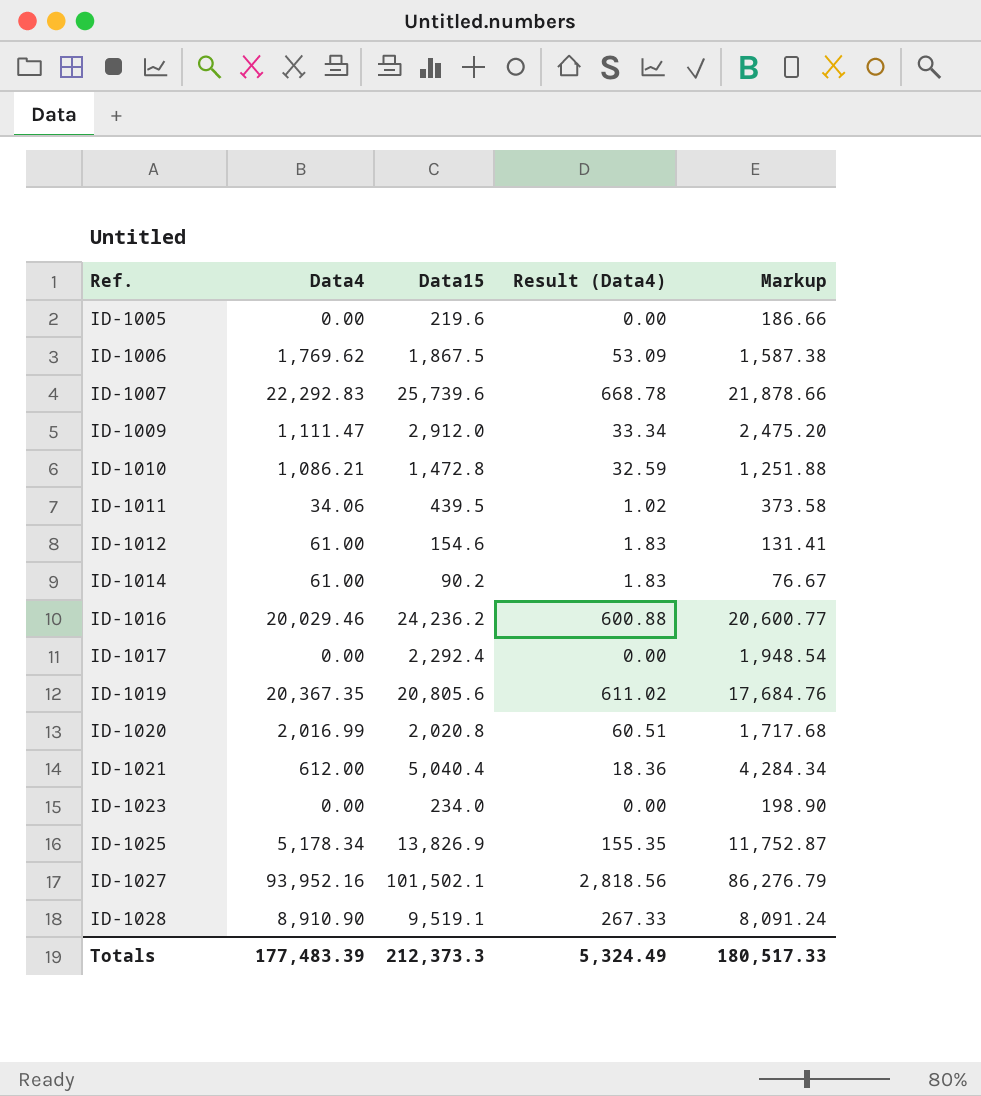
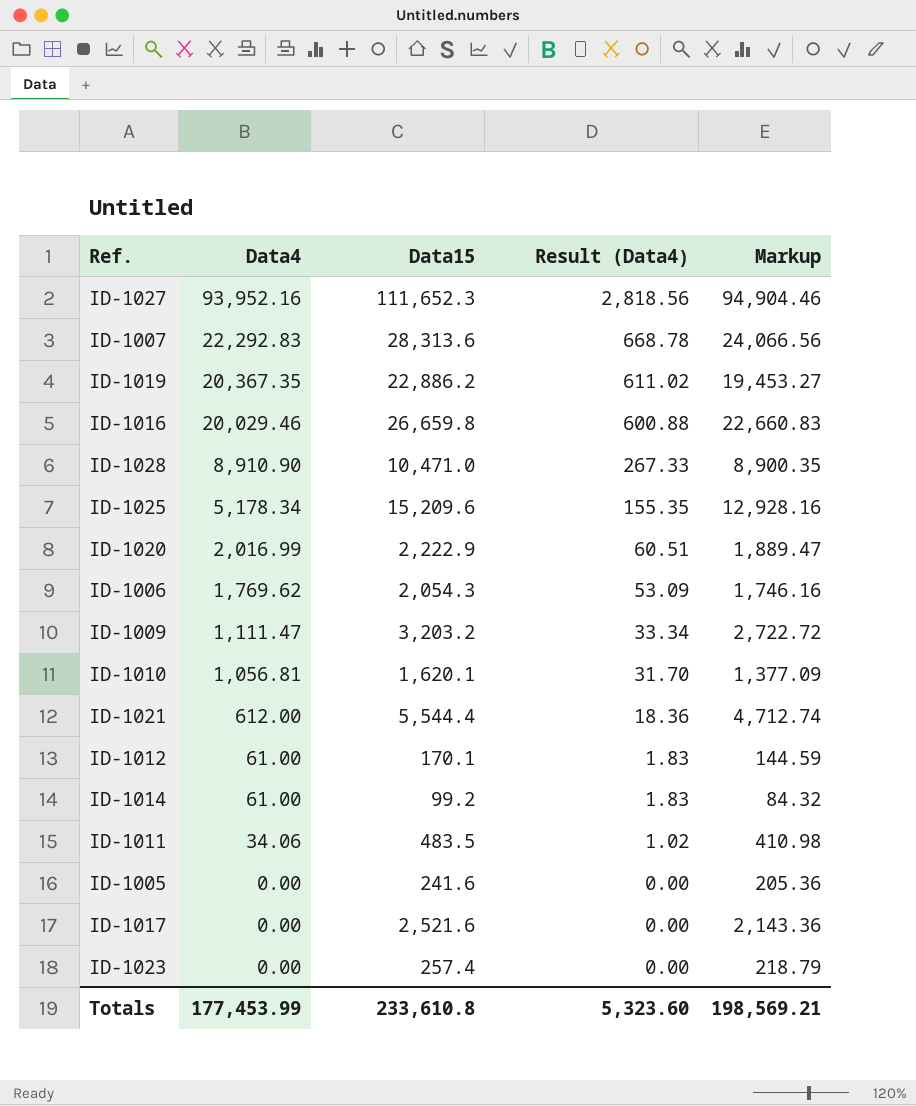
row order: Ref. ascending -> Data4 descending
ID-1027 | Data15: 101,502.1 -> 111,652.3
ID-1027 | Markup: 86,276.79 -> 94,904.46
ID-1007 | Data15: 25,739.6 -> 28,313.6
ID-1007 | Markup: 21,878.66 -> 24,066.56
ID-1019 | Data15: 20,805.6 -> 22,886.2
ID-1019 | Markup: 17,684.76 -> 19,453.27
ID-1016 | Data15: 24,236.2 -> 26,659.8
ID-1016 | Markup: 20,600.77 -> 22,660.83
ID-1028 | Data15: 9,519.1 -> 10,471.0
ID-1028 | Markup: 8,091.24 -> 8,900.35
ID-1025 | Data15: 13,826.9 -> 15,209.6
ID-1025 | Markup: 11,752.87 -> 12,928.16
ID-1020 | Data15: 2,020.8 -> 2,222.9
ID-1020 | Markup: 1,717.68 -> 1,889.47
ID-1006 | Data15: 1,867.5 -> 2,054.3
ID-1006 | Markup: 1,587.38 -> 1,746.16
ID-1009 | Data15: 2,912.0 -> 3,203.2
ID-1009 | Markup: 2,475.20 -> 2,722.72
ID-1010 | Data4: 1,086.21 -> 1,056.81
ID-1010 | Data15: 1,472.8 -> 1,620.1
ID-1010 | Result (Data4): 32.59 -> 31.70
ID-1010 | Markup: 1,251.88 -> 1,377.09
ID-1021 | Data15: 5,040.4 -> 5,544.4
ID-1021 | Markup: 4,284.34 -> 4,712.74
ID-1012 | Data15: 154.6 -> 170.1
ID-1012 | Markup: 131.41 -> 144.59
ID-1014 | Data15: 90.2 -> 99.2
ID-1014 | Markup: 76.67 -> 84.32
ID-1011 | Data15: 439.5 -> 483.5
ID-1011 | Markup: 373.58 -> 410.98
ID-1005 | Data15: 219.6 -> 241.6
ID-1005 | Markup: 186.66 -> 205.36
ID-1017 | Data15: 2,292.4 -> 2,521.6
ID-1017 | Markup: 1,948.54 -> 2,143.36
ID-1023 | Data15: 234.0 -> 257.4
ID-1023 | Markup: 198.90 -> 218.79
Totals | Data4: 177,483.39 -> 177,453.99
Totals | Data15: 212,373.3 -> 233,610.8
Totals | Result (Data4): 5,324.49 -> 5,323.60
Totals | Markup: 180,517.33 -> 198,569.21

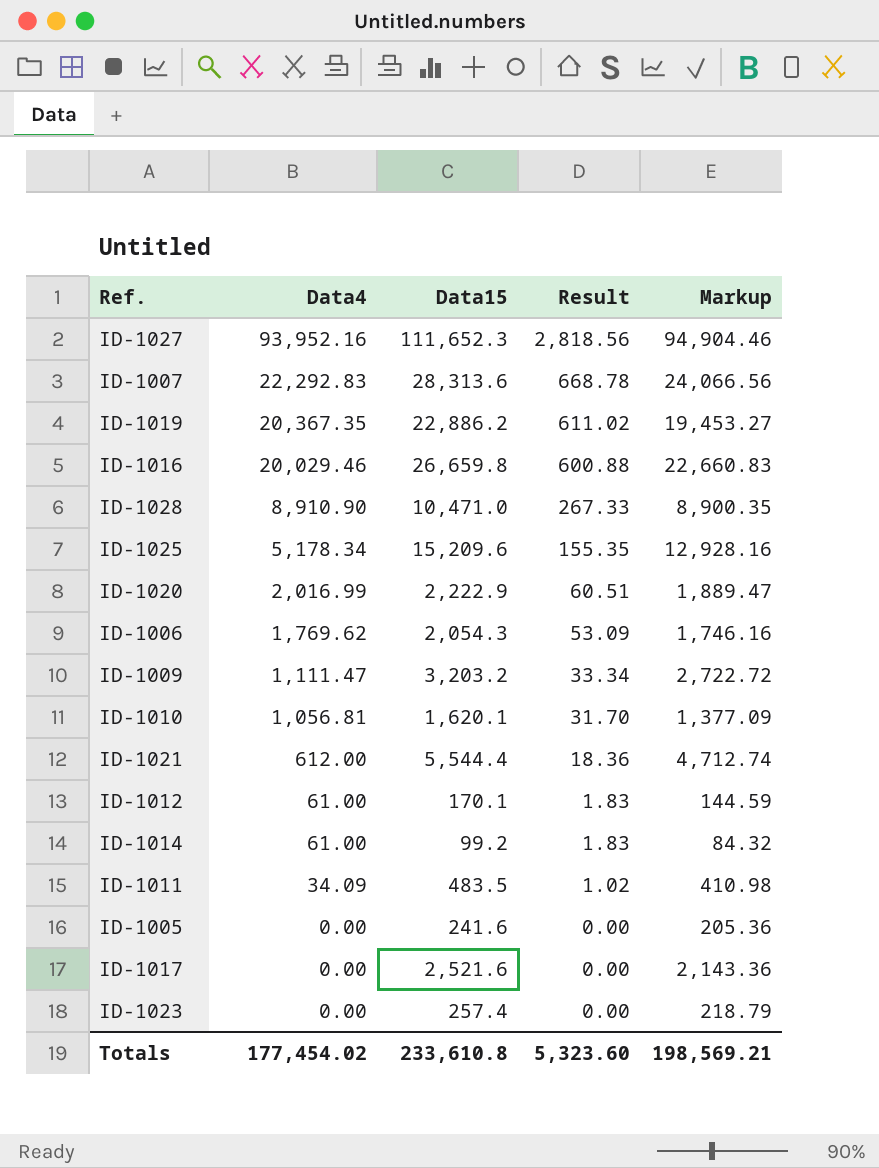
column name: Result (Data4) -> Result
ID-1011 | Data4: 34.06 -> 34.09
Totals | Data4: 177,453.99 -> 177,454.02

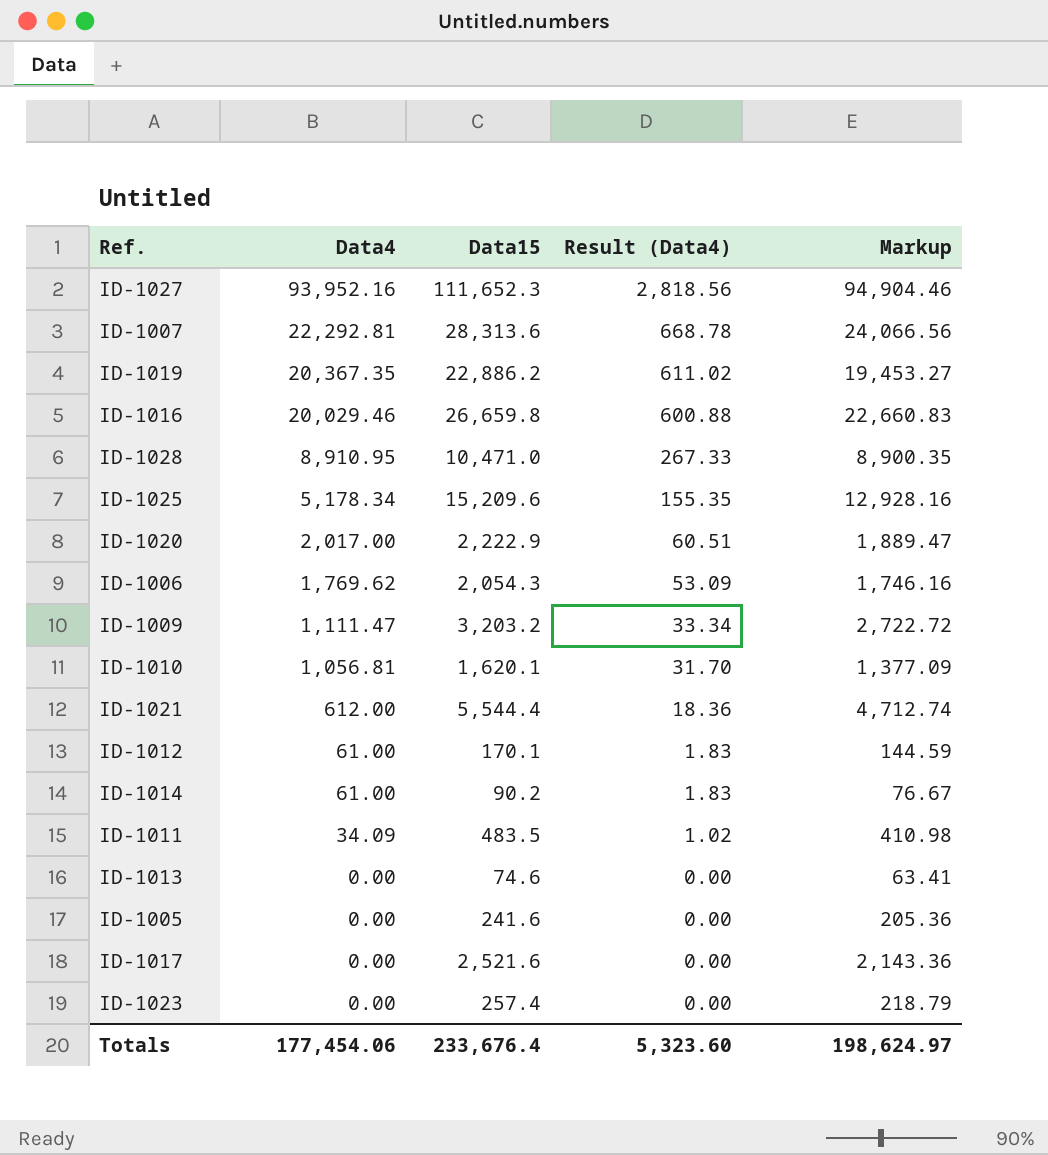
column name: Result -> Result (Data4)
ID-1007 | Data4: 22,292.83 -> 22,292.81
ID-1028 | Data4: 8,910.90 -> 8,910.95
ID-1020 | Data4: 2,016.99 -> 2,017.00
ID-1014 | Data15: 99.2 -> 90.2
ID-1014 | Markup: 84.32 -> 76.67
row ID-1013: none -> 0.00 | 74.6 | 0.00 | 63.41
Totals | Data4: 177,454.02 -> 177,454.06
Totals | Data15: 233,610.8 -> 233,676.4
Totals | Markup: 198,569.21 -> 198,624.97

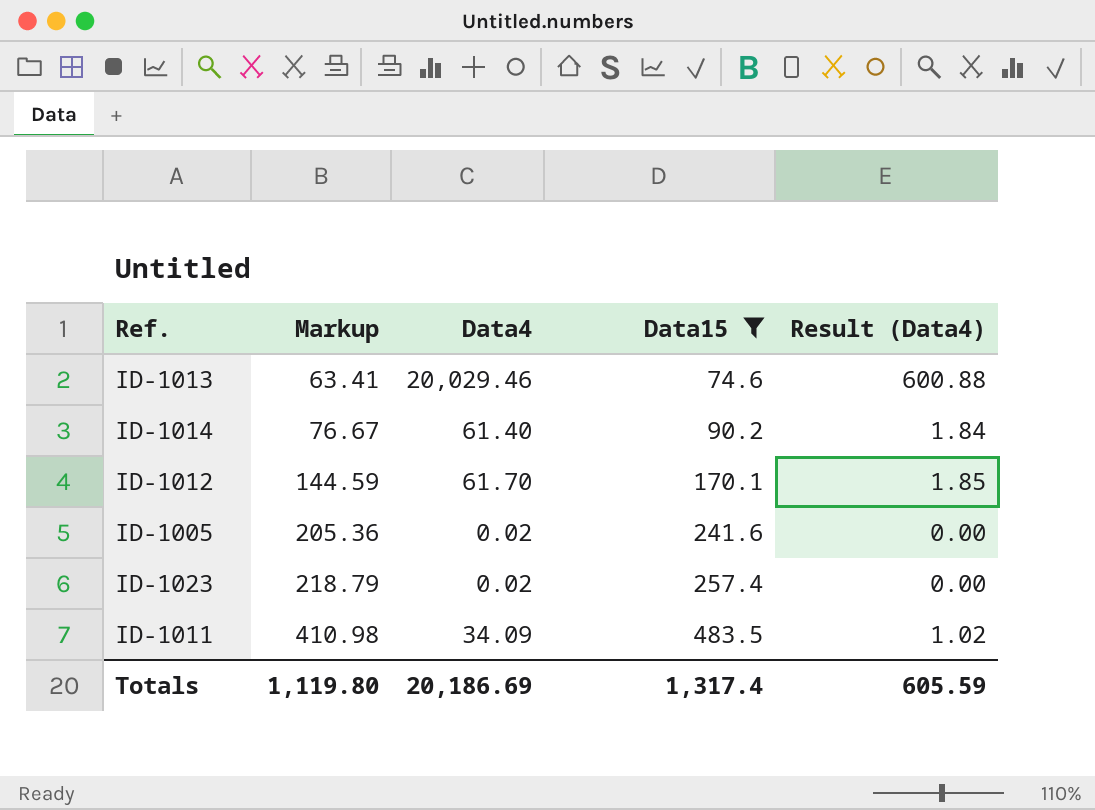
filter: none -> Data15 <= 483.5
row order: Data4 descending -> Markup ascending
column Markup | position: 5 -> 2
ID-1013 | Data4: 0.00 -> 20,029.46
ID-1013 | Result (Data4): 0.00 -> 600.88
ID-1014 | Data4: 61.00 -> 61.40
ID-1014 | Result (Data4): 1.83 -> 1.84
ID-1012 | Data4: 61.00 -> 61.70
ID-1012 | Result (Data4): 1.83 -> 1.85
ID-1005 | Data4: 0.00 -> 0.02
ID-1023 | Data4: 0.00 -> 0.02
Totals | Markup: 198,624.97 -> 1,119.80
Totals | Data4: 177,454.06 -> 20,186.69
Totals | Data15: 233,676.4 -> 1,317.4
Totals | Result (Data4): 5,323.60 -> 605.59

